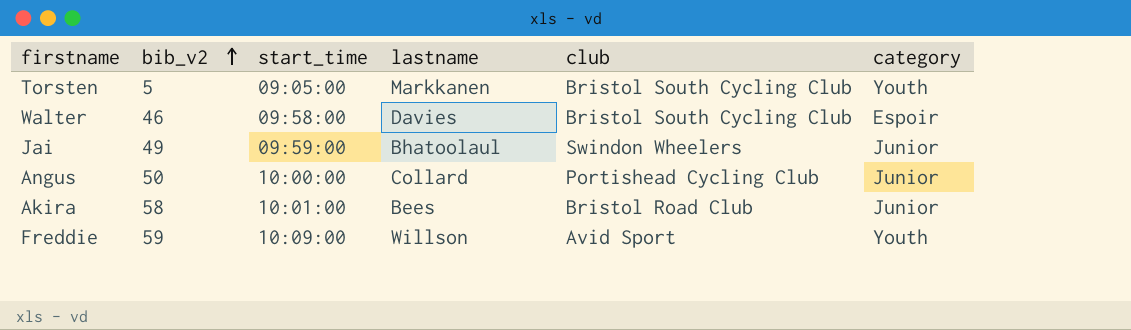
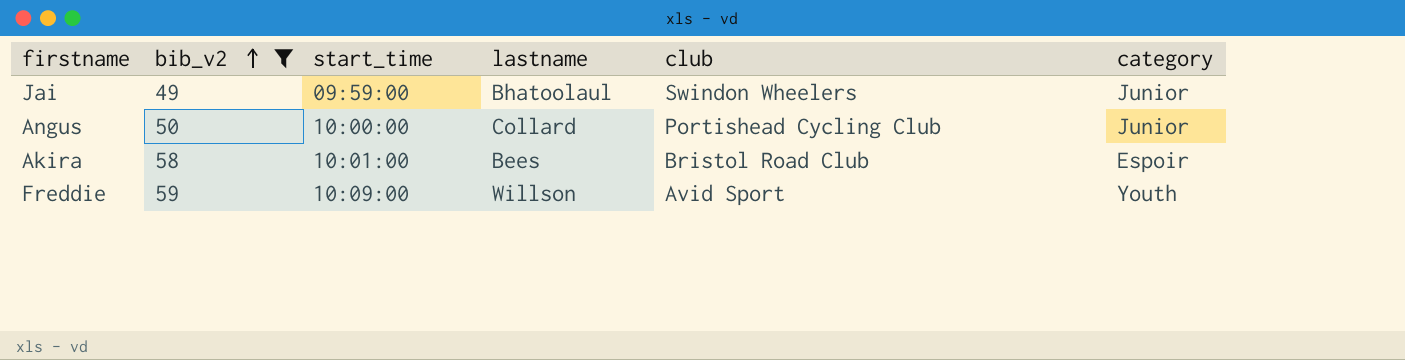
filter: none -> bib_v2 >= 49
Akira | category: Junior -> Espoir

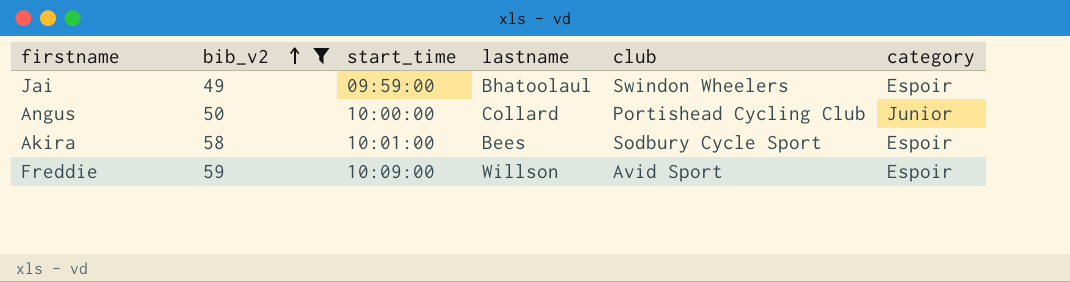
Jai | category: Junior -> Espoir
Akira | club: Bristol Road Club -> Sodbury Cycle Sport
Freddie | category: Youth -> Espoir

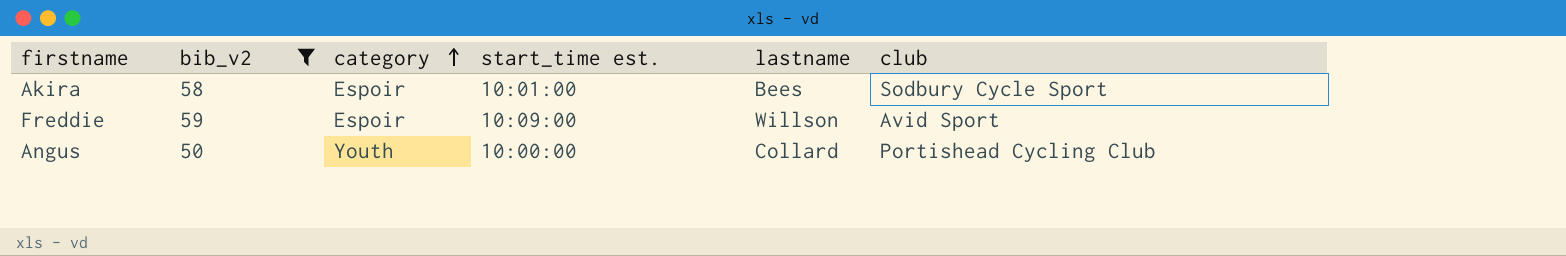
row order: bib_v2 ascending -> category ascending
column category | position: 6 -> 3
column name: start_time -> start_time est.
row Jai: 49 | 09:59:00 | Bhatoolaul | Swindon Wheelers | Espoir -> none
Angus | category: Junior -> Youth

